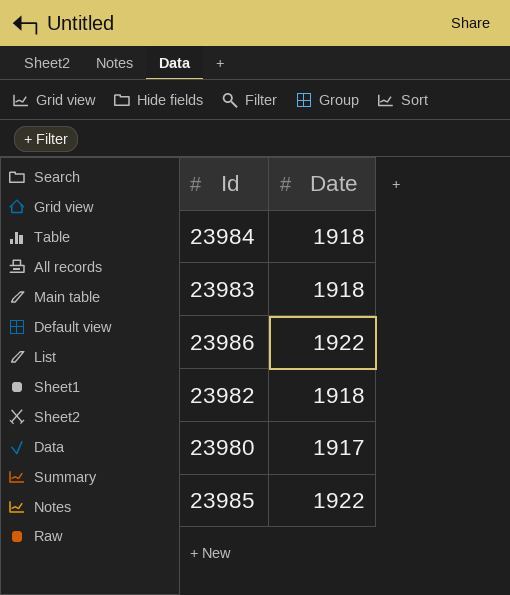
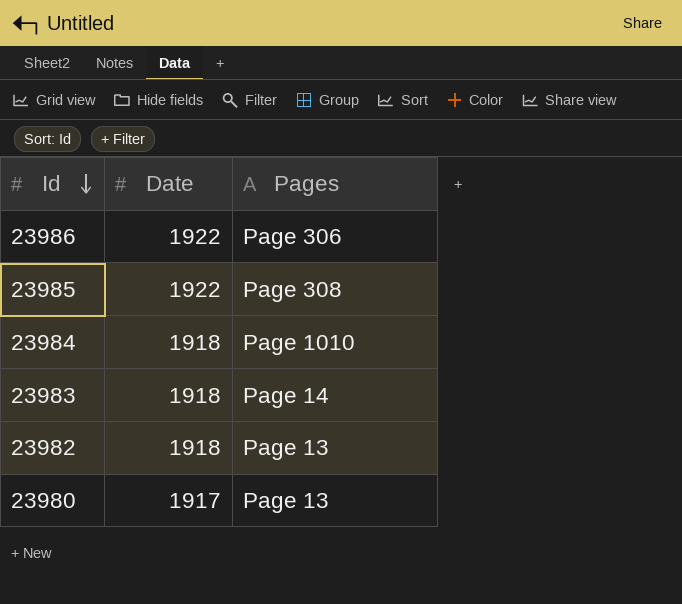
row order: none -> Id descending
column Pages | position: none -> 3

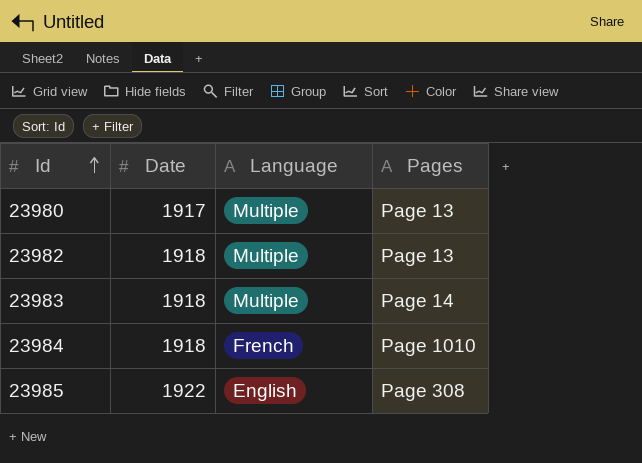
row order: Id descending -> Id ascending
column Language | position: none -> 3
row 23986: 1922 | Page 306 -> none

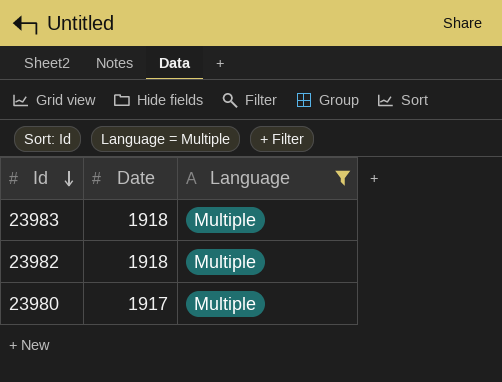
filter: none -> Language = Multiple
row order: Id ascending -> Id descending
column Pages | position: 4 -> none

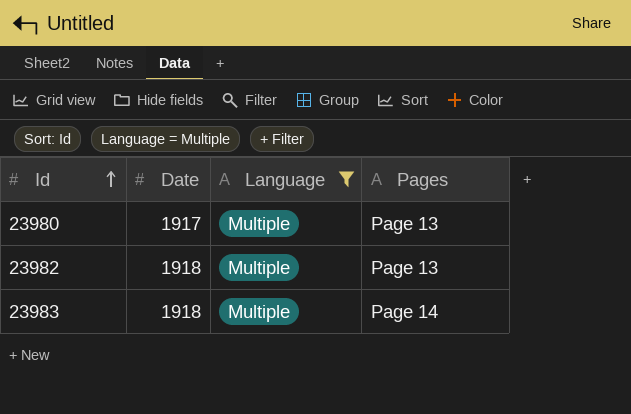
row order: Id descending -> Id ascending
column Pages | position: none -> 4

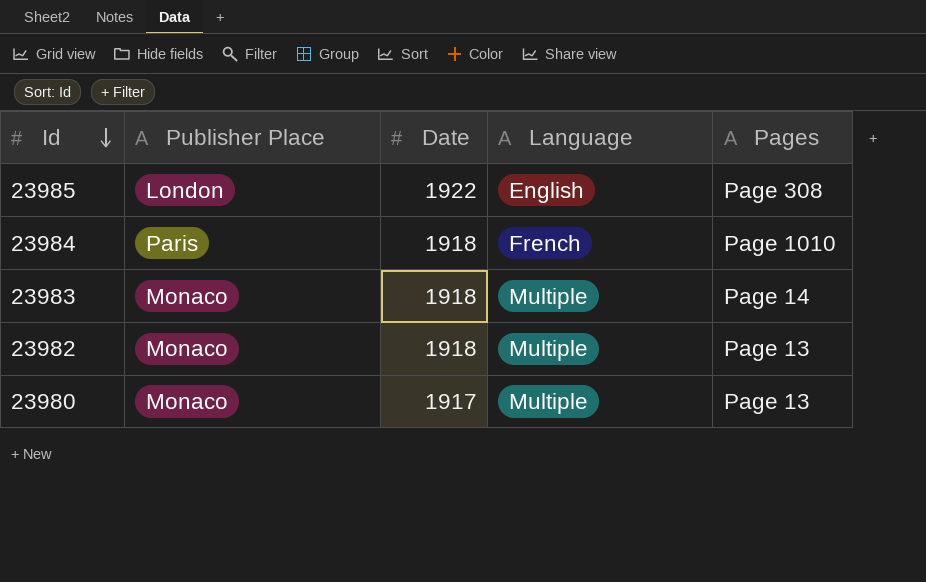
filter: Language = Multiple -> none
row order: Id ascending -> Id descending
column Publisher Place | position: none -> 2

